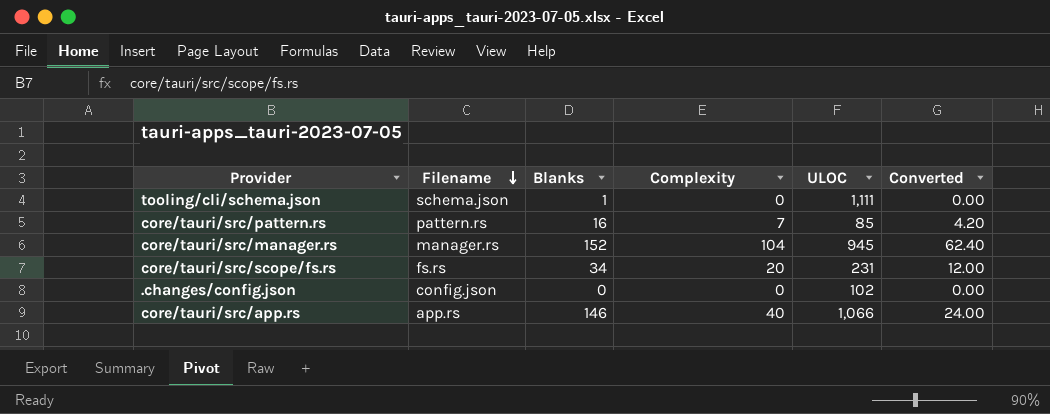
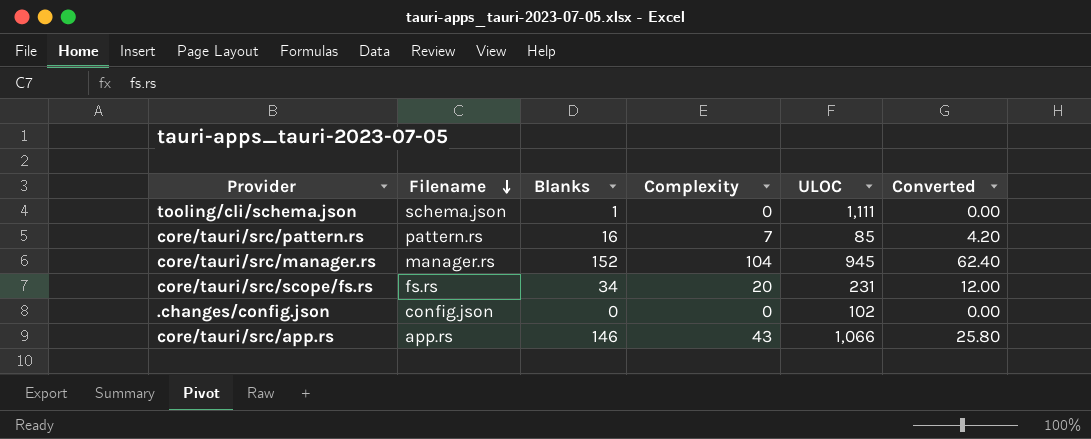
core/tauri/src/app.rs | Complexity: 40 -> 43
core/tauri/src/app.rs | Converted: 24.00 -> 25.80

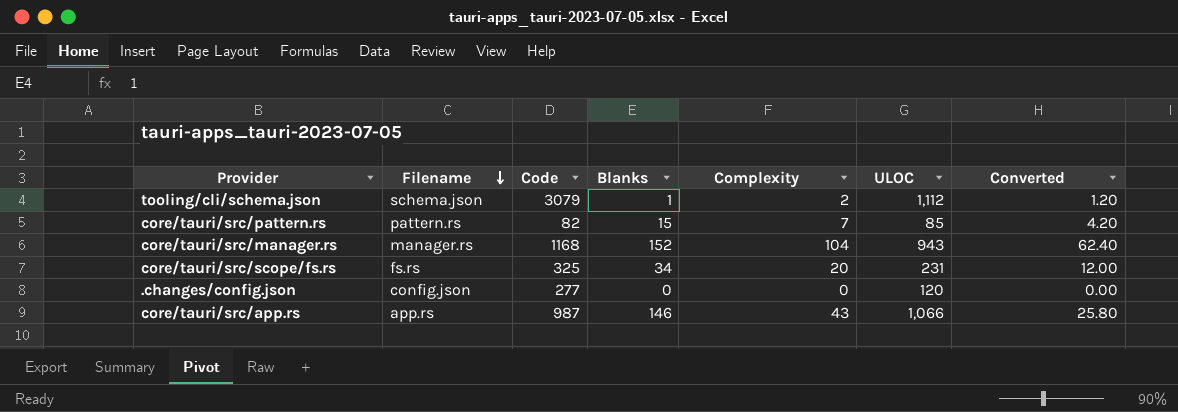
column Code | position: none -> 3
tooling/cli/schema.json | Complexity: 0 -> 2
tooling/cli/schema.json | ULOC: 1,111 -> 1,112
tooling/cli/schema.json | Converted: 0.00 -> 1.20
core/tauri/src/pattern.rs | Blanks: 16 -> 15
core/tauri/src/manager.rs | ULOC: 945 -> 943
.changes/config.json | ULOC: 102 -> 120

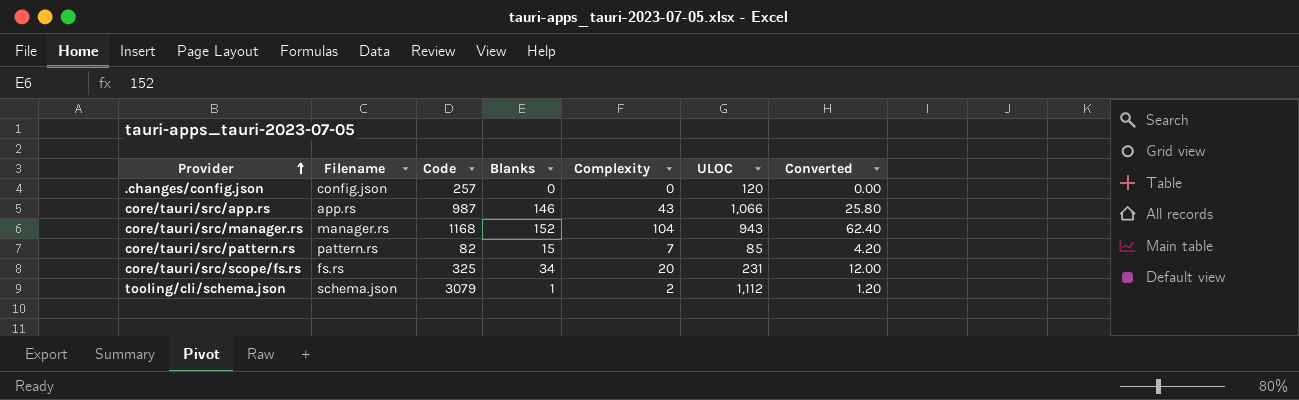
row order: Filename descending -> Provider ascending
.changes/config.json | Code: 277 -> 257

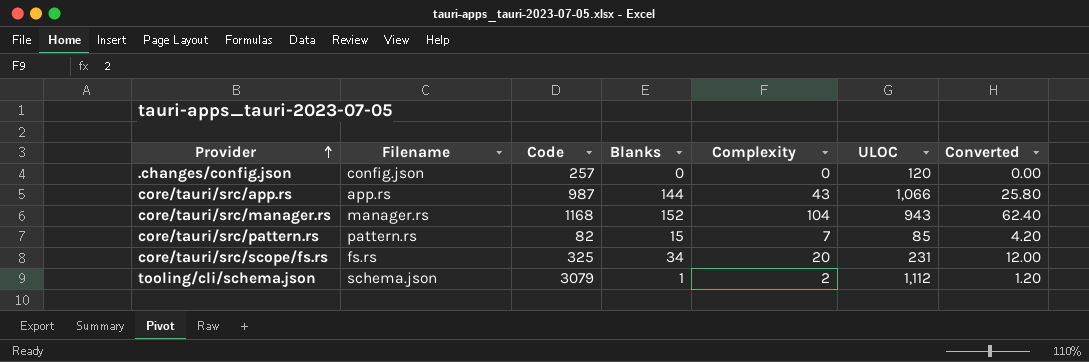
core/tauri/src/app.rs | Blanks: 146 -> 144

